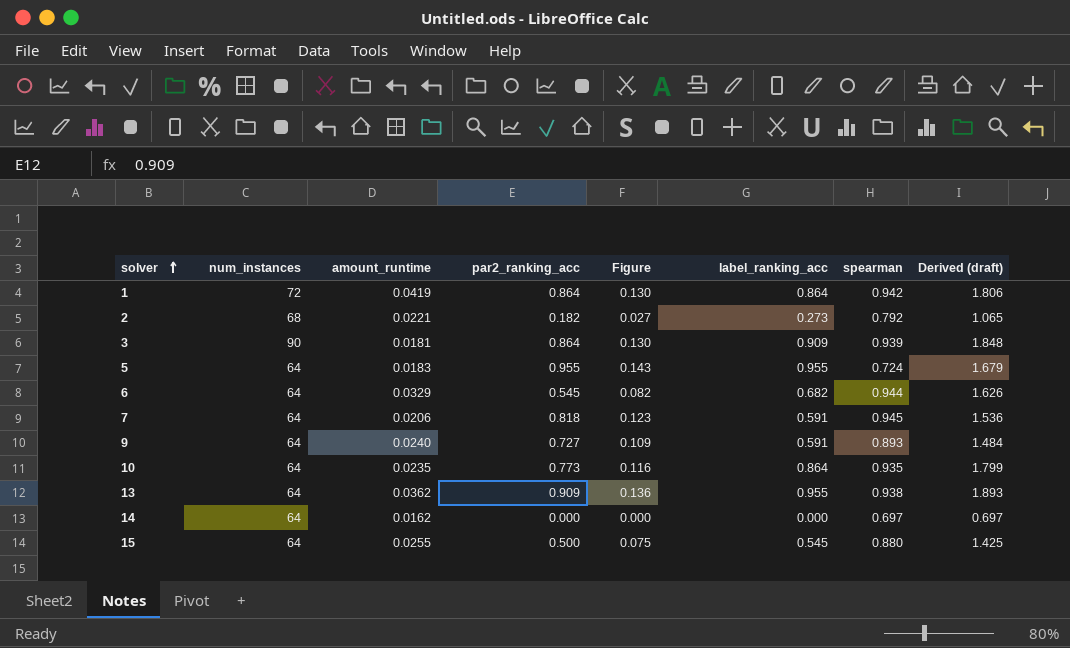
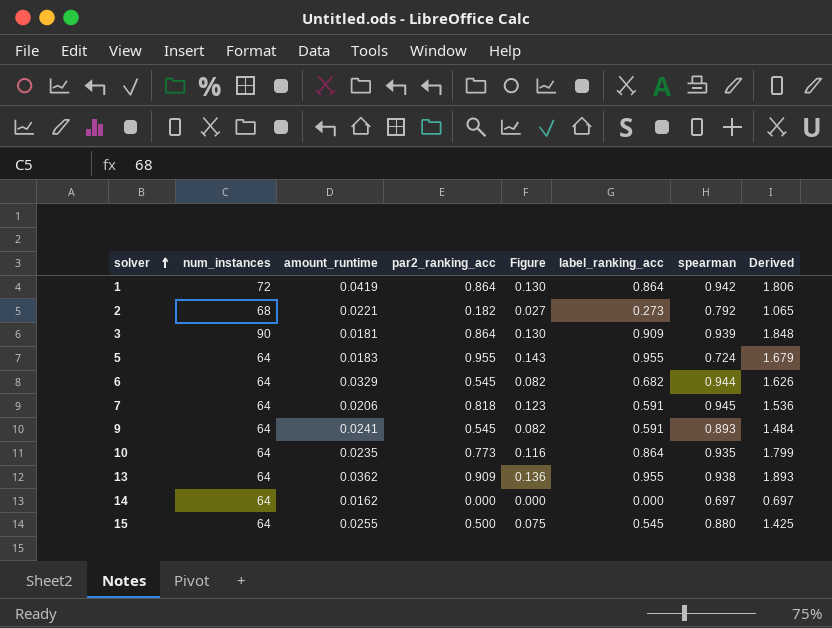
column name: Derived (draft) -> Derived
9 | amount_runtime: 0.0240 -> 0.0241
9 | par2_ranking_acc: 0.727 -> 0.545
9 | Figure: 0.109 -> 0.082

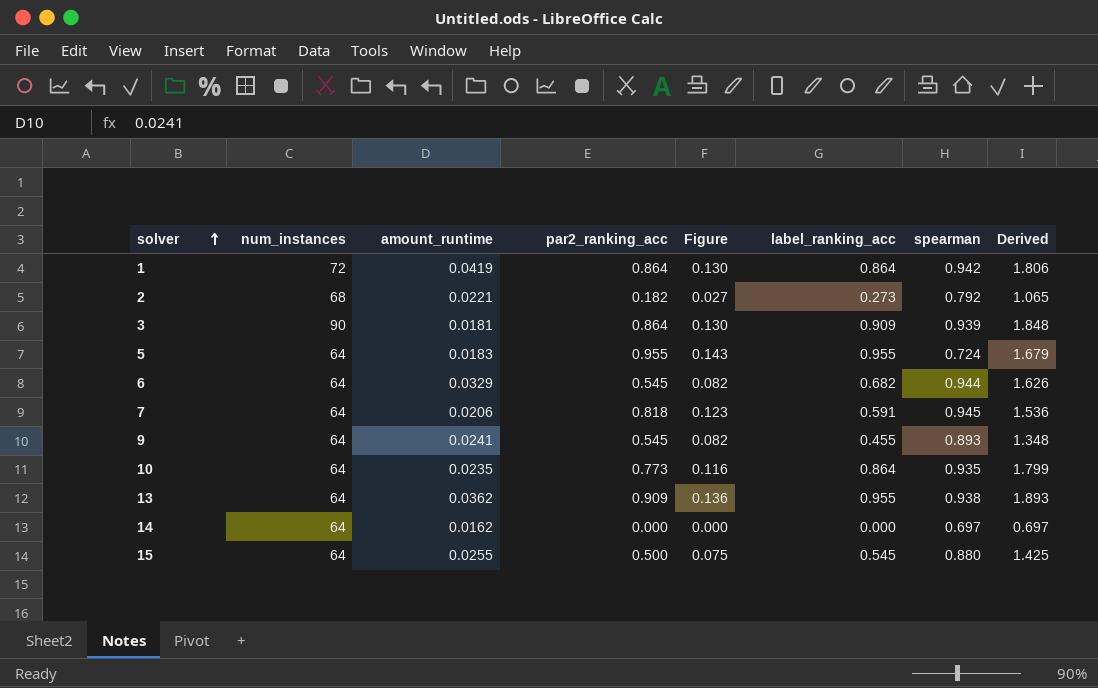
9 | label_ranking_acc: 0.591 -> 0.455
9 | Derived: 1.484 -> 1.348

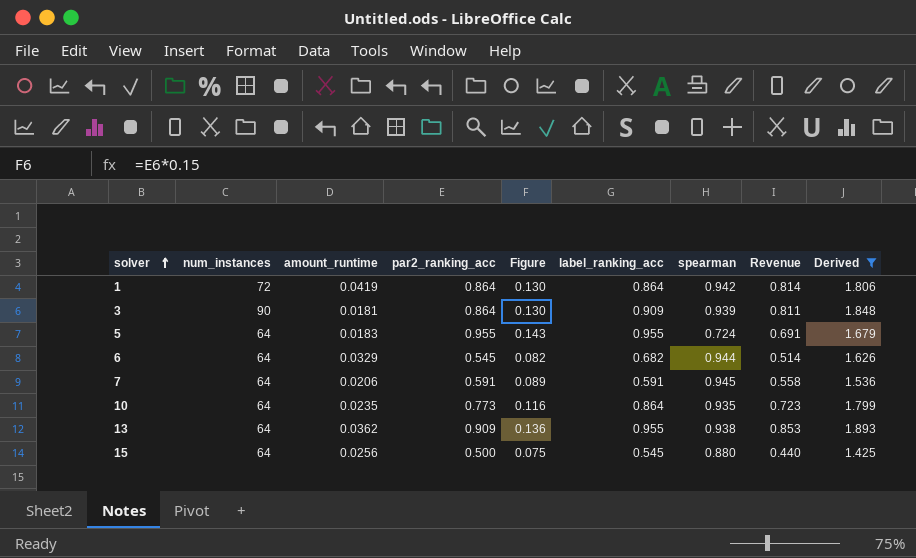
filter: none -> Derived >= 1.425
column Revenue | formula: none -> [par2_ranking_acc] * [spearman]
7 | par2_ranking_acc: 0.818 -> 0.591
7 | Figure: 0.123 -> 0.089
15 | amount_runtime: 0.0255 -> 0.0256

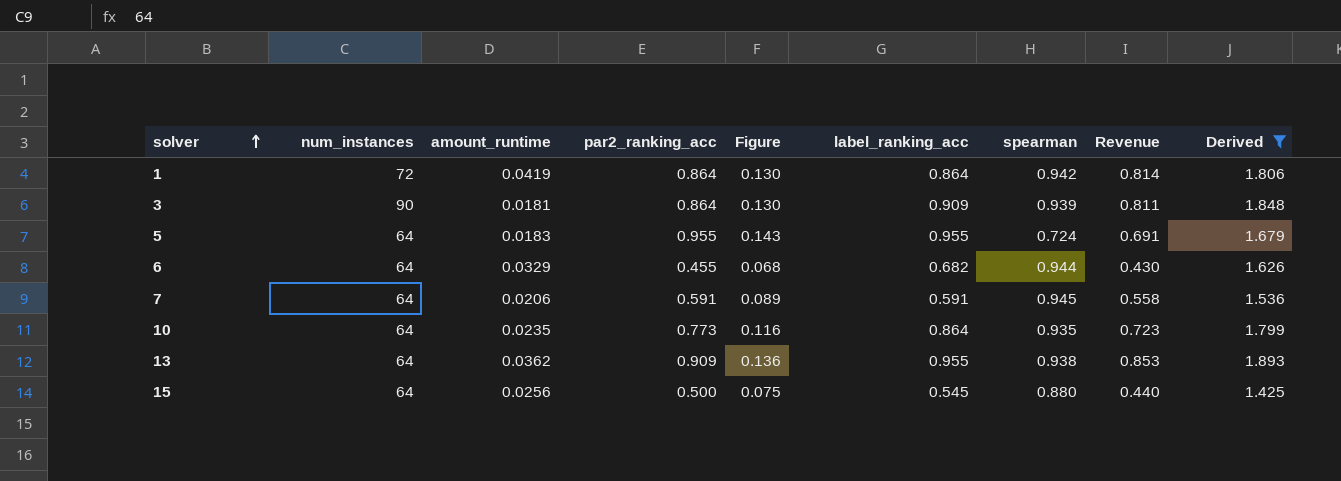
6 | par2_ranking_acc: 0.545 -> 0.455
6 | Figure: 0.082 -> 0.068
6 | Revenue: 0.514 -> 0.430

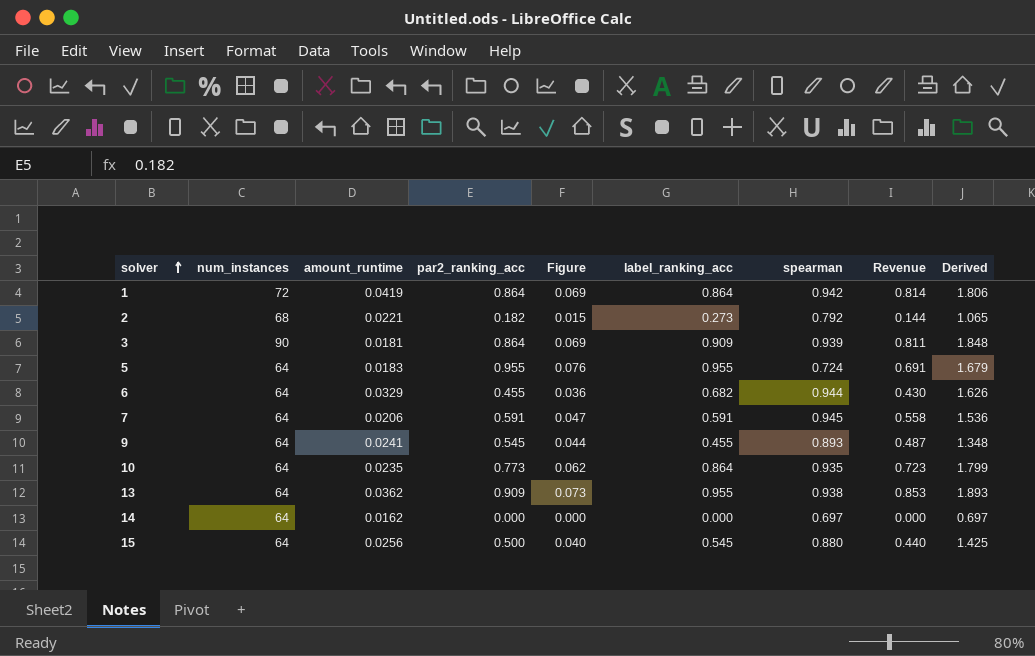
filter: Derived >= 1.425 -> none
column Figure | formula: [par2_ranking_acc] * 0.15 -> [par2_ranking_acc] * 0.08

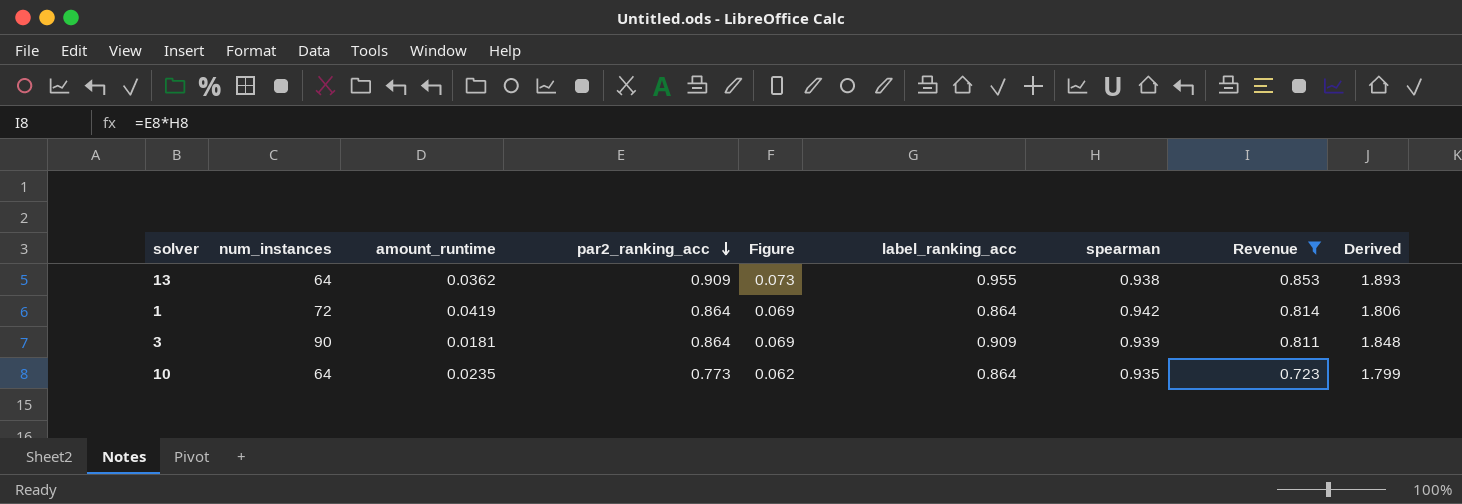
filter: none -> Revenue >= 0.723
row order: solver ascending -> par2_ranking_acc descending

